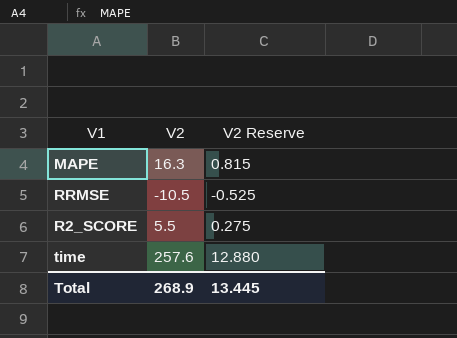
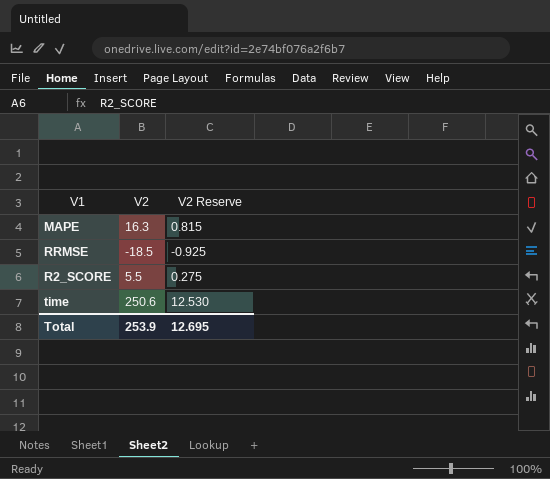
RRMSE | V2: -10.5 -> -18.5
RRMSE | V2 Reserve: -0.525 -> -0.925
time | V2: 257.6 -> 250.6
time | V2 Reserve: 12.880 -> 12.530
Total | V2: 268.9 -> 253.9
Total | V2 Reserve: 13.445 -> 12.695

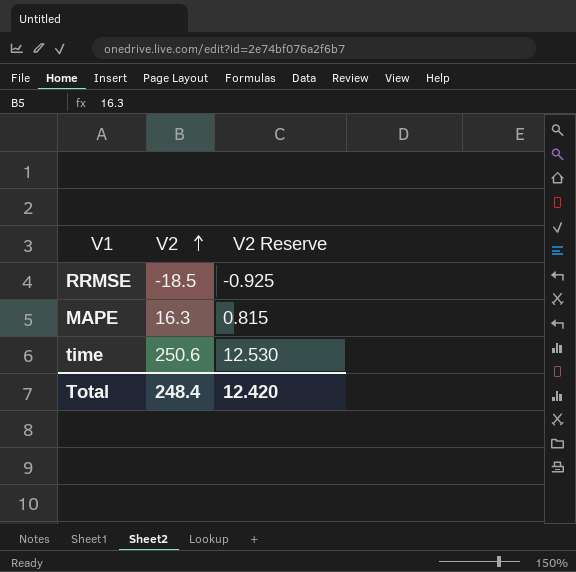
row order: none -> V2 ascending
row R2_SCORE: 5.5 | 0.275 -> none
Total | V2: 253.9 -> 248.4
Total | V2 Reserve: 12.695 -> 12.420

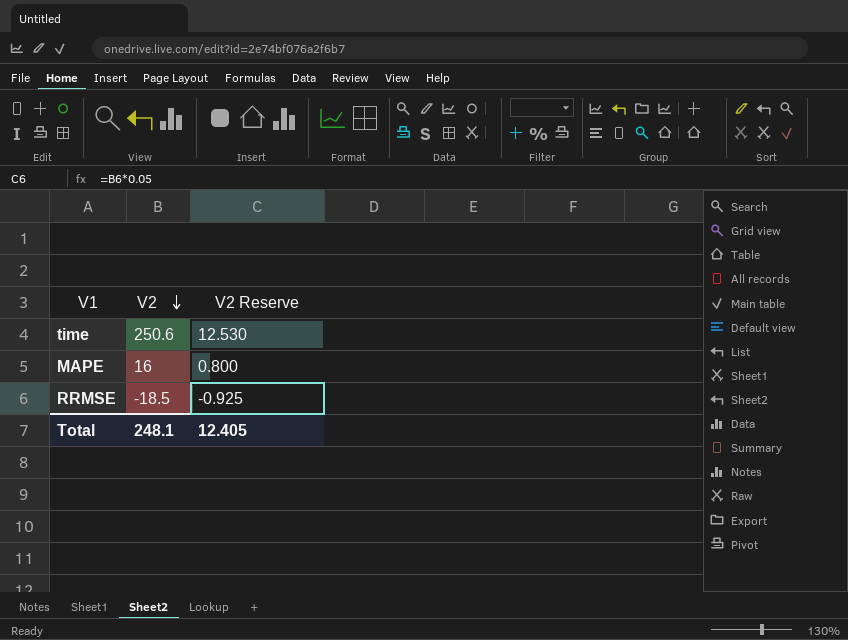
row order: V2 ascending -> V2 descending
MAPE | V2: 16.3 -> 16
MAPE | V2 Reserve: 0.815 -> 0.800
Total | V2: 248.4 -> 248.1
Total | V2 Reserve: 12.420 -> 12.405

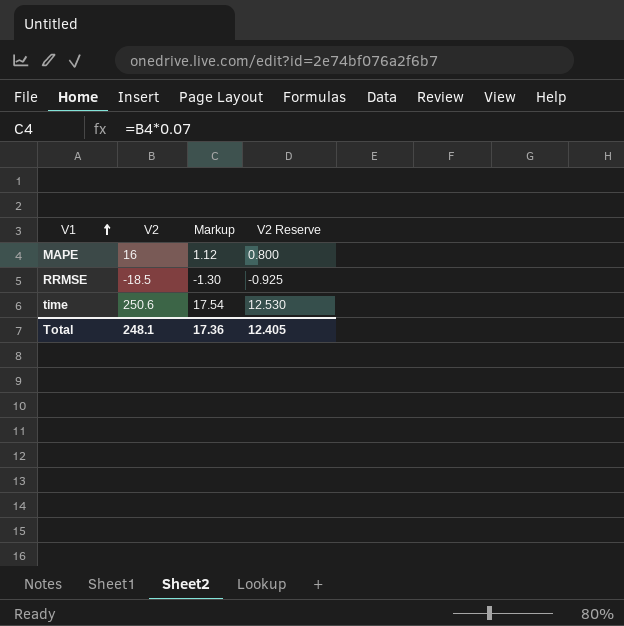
row order: V2 descending -> V1 ascending
column Markup | formula: none -> [V2] * 0.07

